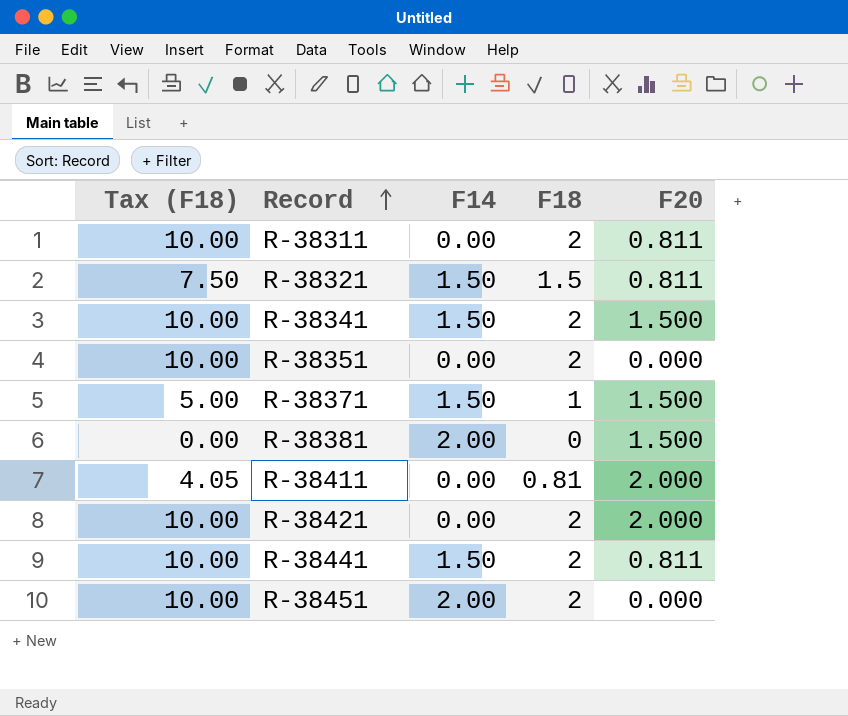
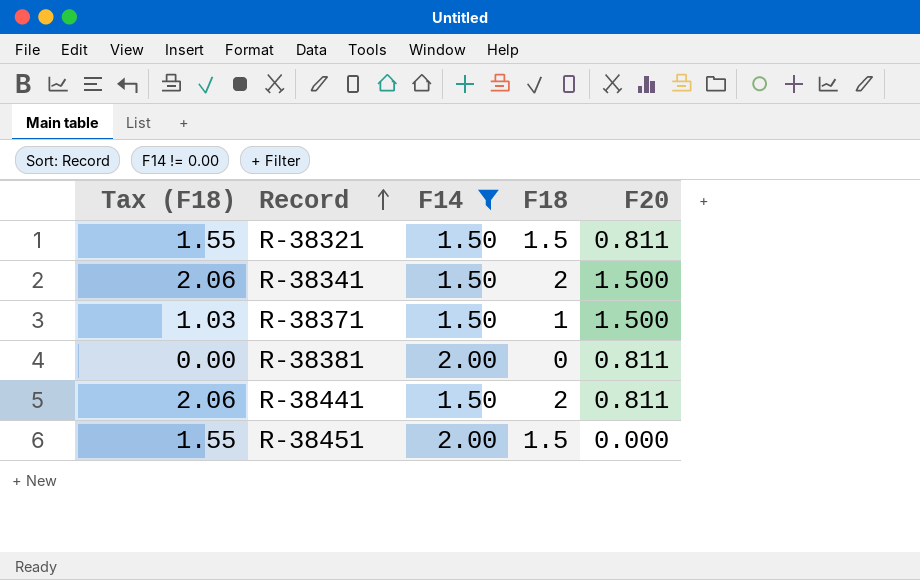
filter: none -> F14 != 0.00
column Tax (F18) | formula: [F18] * 5 -> [F18] * 1.03
R-38381 | F20: 1.500 -> 0.811
R-38451 | F18: 2 -> 1.5

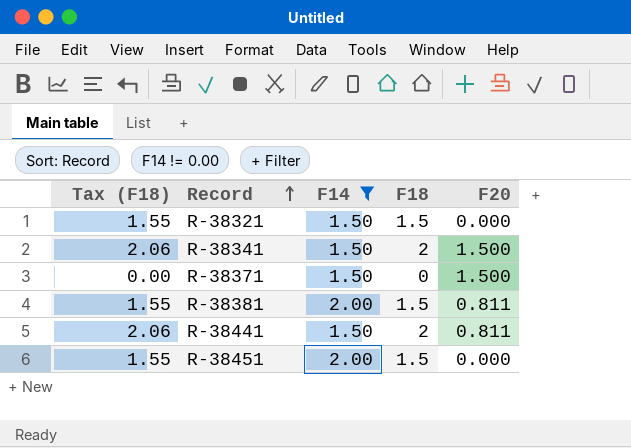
R-38321 | F20: 0.811 -> 0.000
R-38371 | Tax (F18): 1.03 -> 0.00
R-38371 | F18: 1 -> 0
R-38381 | Tax (F18): 0.00 -> 1.55
R-38381 | F18: 0 -> 1.5

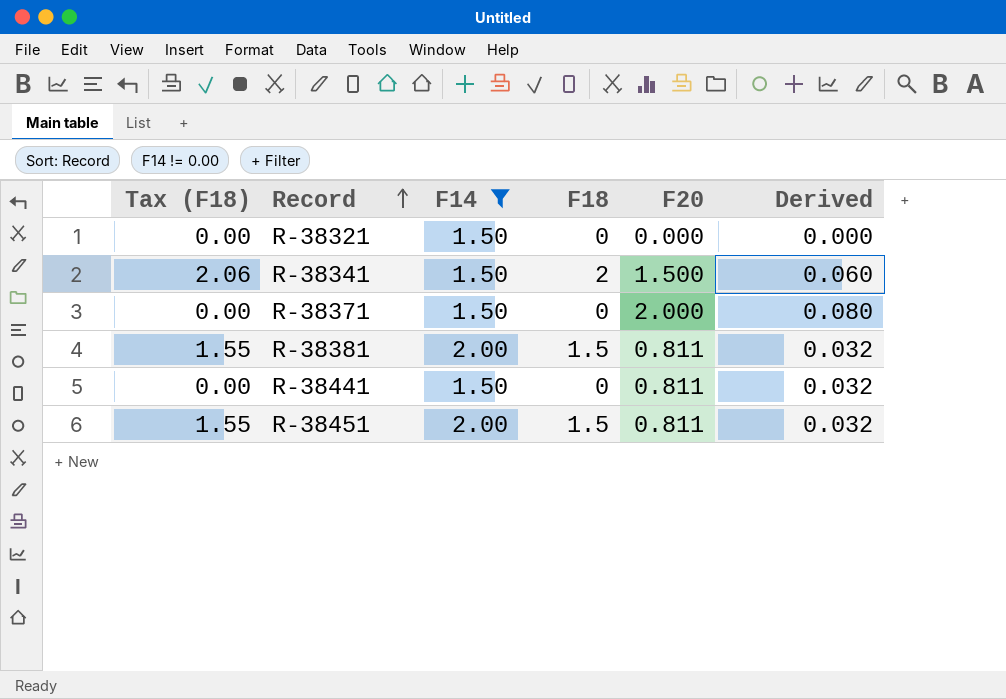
column Derived | formula: none -> [F20] * 0.04
R-38321 | Tax (F18): 1.55 -> 0.00
R-38321 | F18: 1.5 -> 0
R-38371 | F20: 1.500 -> 2.000
R-38441 | Tax (F18): 2.06 -> 0.00
R-38441 | F18: 2 -> 0
R-38451 | F20: 0.000 -> 0.811

